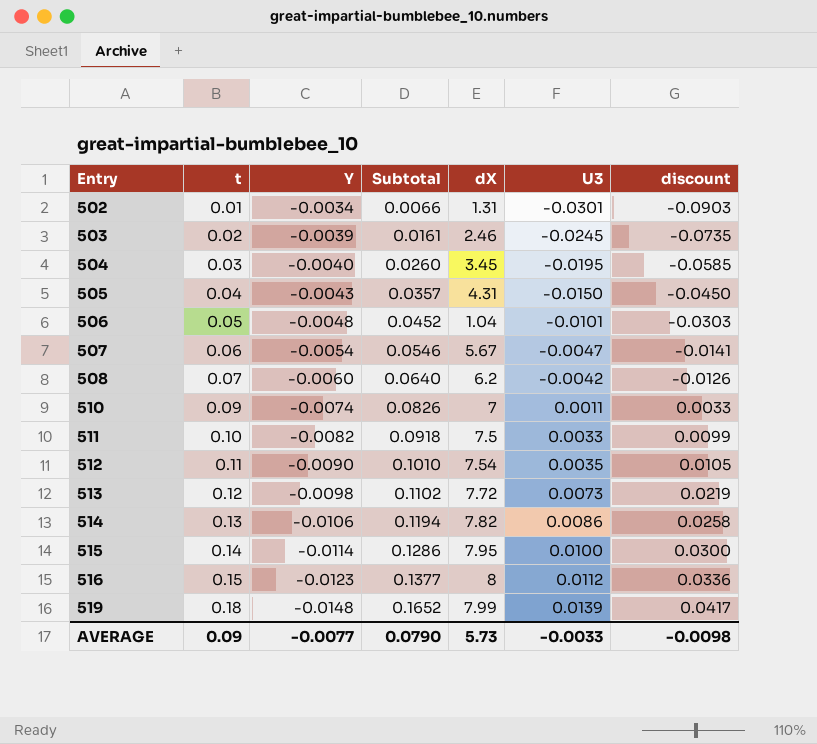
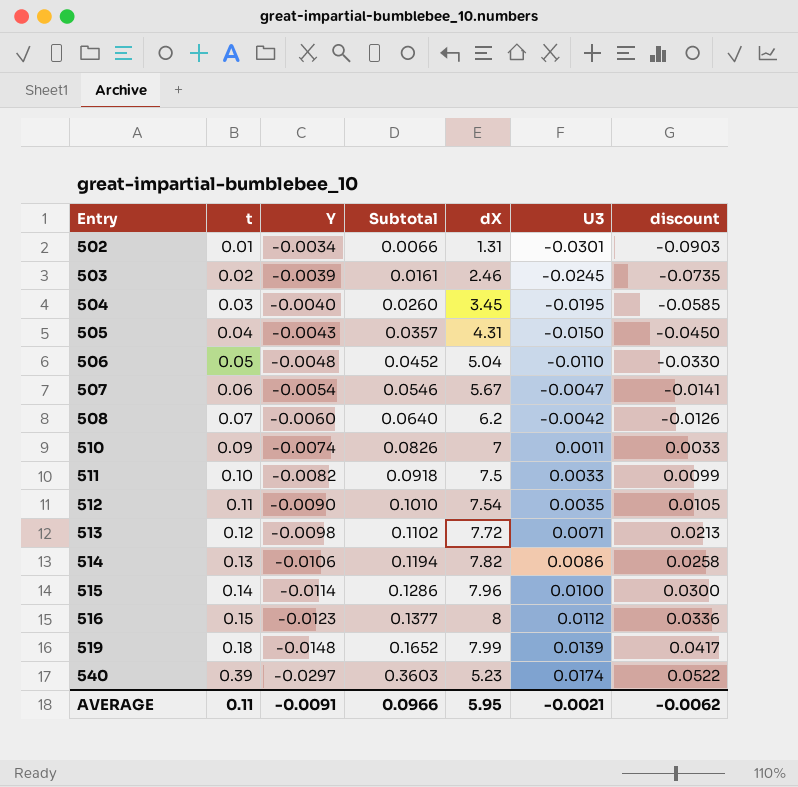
506 | dX: 1.04 -> 5.04
506 | U3: -0.0101 -> -0.0110
506 | discount: -0.0303 -> -0.0330
513 | U3: 0.0073 -> 0.0071
513 | discount: 0.0219 -> 0.0213
515 | dX: 7.95 -> 7.96
row 540: none -> 0.39 | -0.0297 | 0.3603 | 5.23 | 0.0174 | 0.0522
AVERAGE | t: 0.09 -> 0.11
AVERAGE | Y: -0.0077 -> -0.0091
AVERAGE | Subtotal: 0.0790 -> 0.0966
AVERAGE | dX: 5.73 -> 5.95
AVERAGE | U3: -0.0033 -> -0.0021
AVERAGE | discount: -0.0098 -> -0.0062

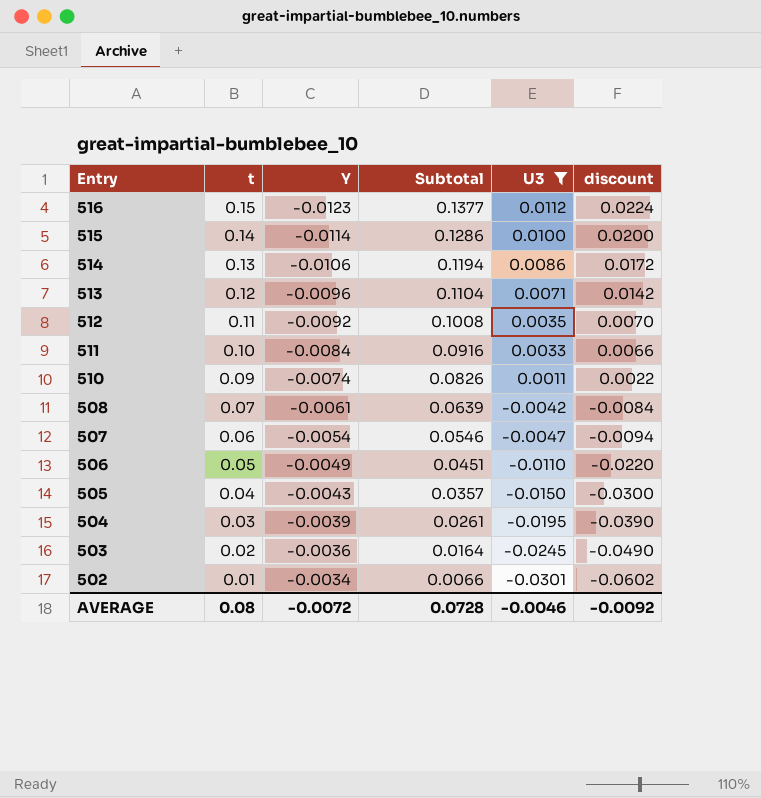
filter: none -> U3 <= 0.0112
row order: Entry ascending -> Entry descending
column dX | position: 5 -> none
column discount | formula: [U3] * 3 -> [U3] * 2
513 | Y: -0.0098 -> -0.0096
513 | Subtotal: 0.1102 -> 0.1104
512 | Y: -0.0090 -> -0.0092
512 | Subtotal: 0.1010 -> 0.1008
511 | Y: -0.0082 -> -0.0084
511 | Subtotal: 0.0918 -> 0.0916
508 | Y: -0.0060 -> -0.0061
508 | Subtotal: 0.0640 -> 0.0639
506 | Y: -0.0048 -> -0.0049
506 | Subtotal: 0.0452 -> 0.0451
504 | Y: -0.0040 -> -0.0039
504 | Subtotal: 0.0260 -> 0.0261
503 | Y: -0.0039 -> -0.0036
503 | Subtotal: 0.0161 -> 0.0164
AVERAGE | t: 0.11 -> 0.08
AVERAGE | Y: -0.0091 -> -0.0072
AVERAGE | Subtotal: 0.0966 -> 0.0728
AVERAGE | U3: -0.0021 -> -0.0046
AVERAGE | discount: -0.0062 -> -0.0092

